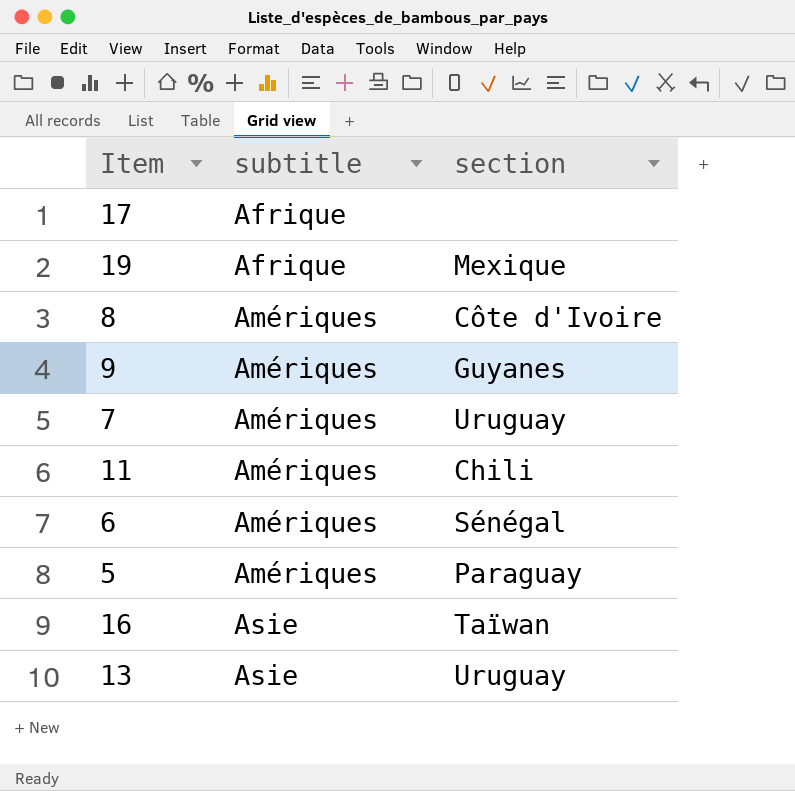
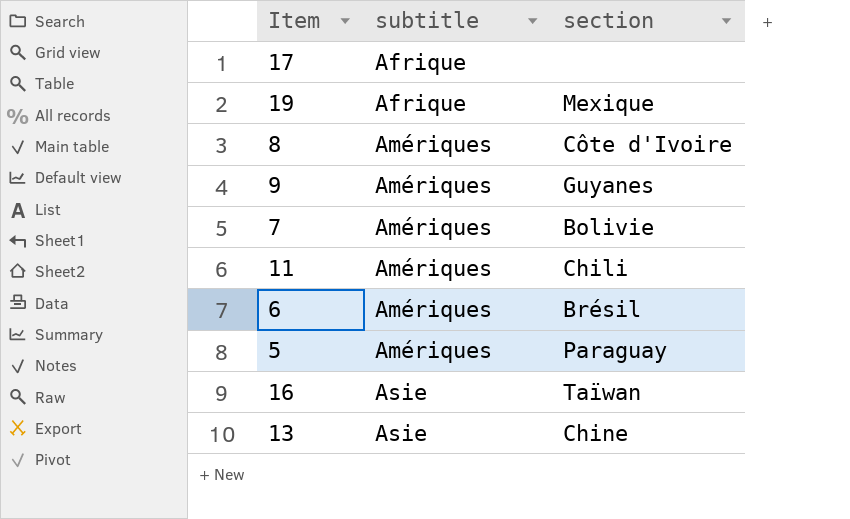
7 | section: Uruguay -> Bolivie
6 | section: Sénégal -> Brésil
13 | section: Uruguay -> Chine

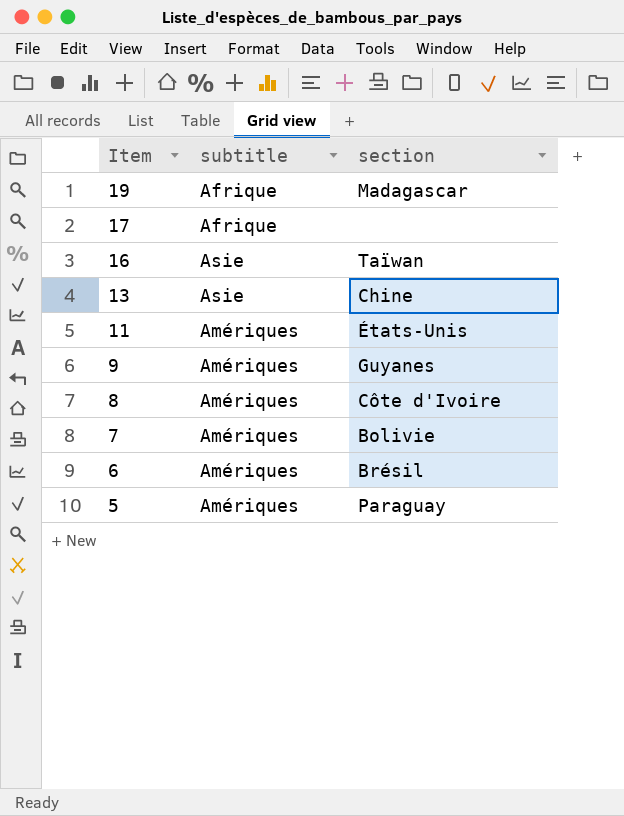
row order: subtitle ascending -> Item descending
19 | section: Mexique -> Madagascar
11 | section: Chili -> États-Unis

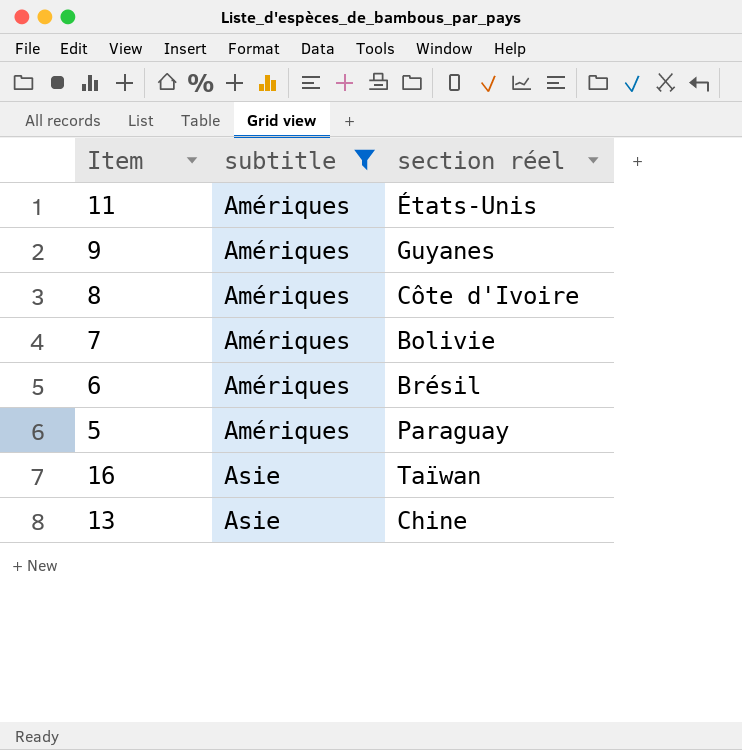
filter: none -> subtitle != Afrique
row order: Item descending -> subtitle ascending
column name: section -> section réel

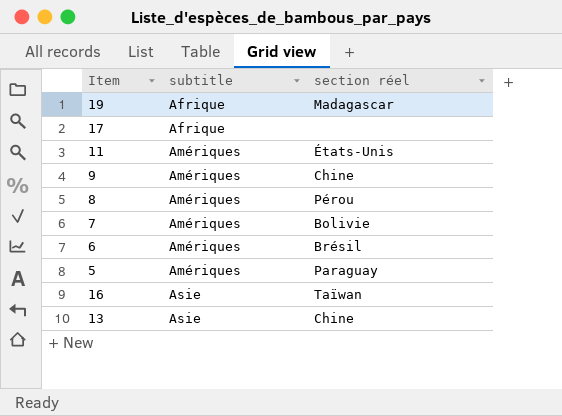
filter: subtitle != Afrique -> none
9 | section réel: Guyanes -> Chine
8 | section réel: Côte d'Ivoire -> Pérou

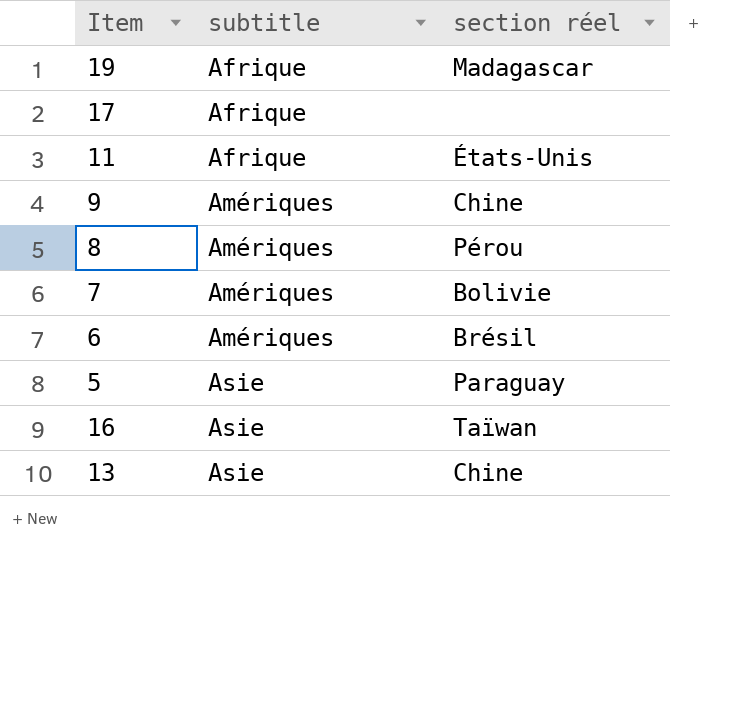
11 | subtitle: Amériques -> Afrique
5 | subtitle: Amériques -> Asie

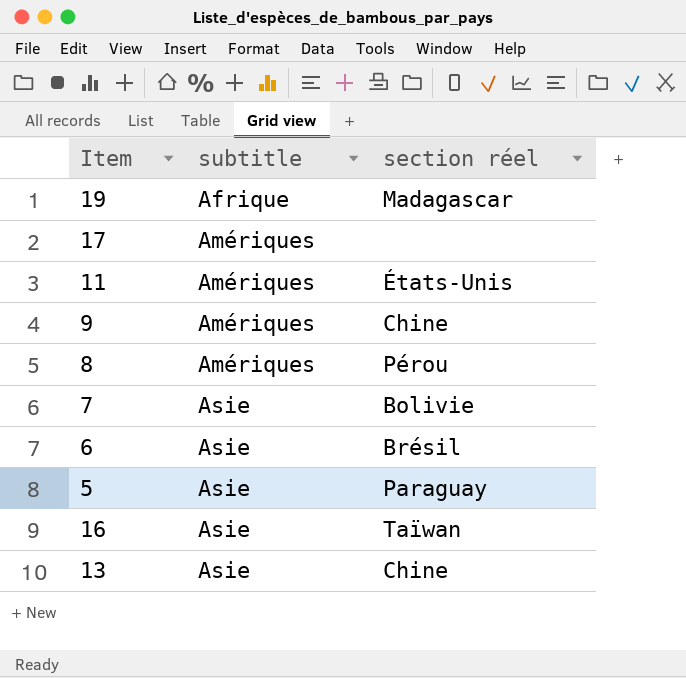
17 | subtitle: Afrique -> Amériques
11 | subtitle: Afrique -> Amériques
7 | subtitle: Amériques -> Asie
6 | subtitle: Amériques -> Asie

